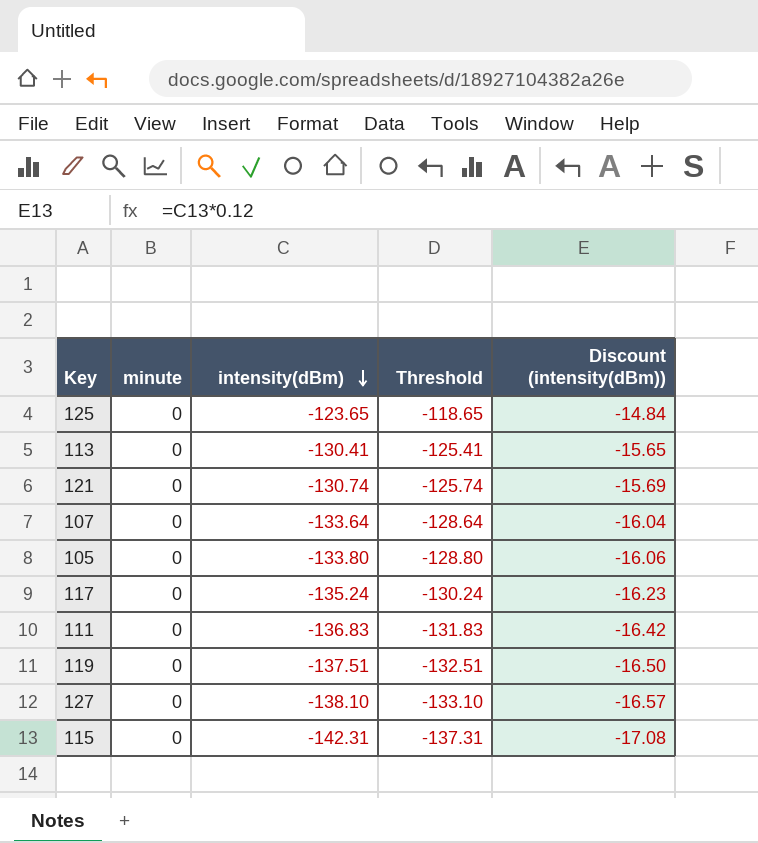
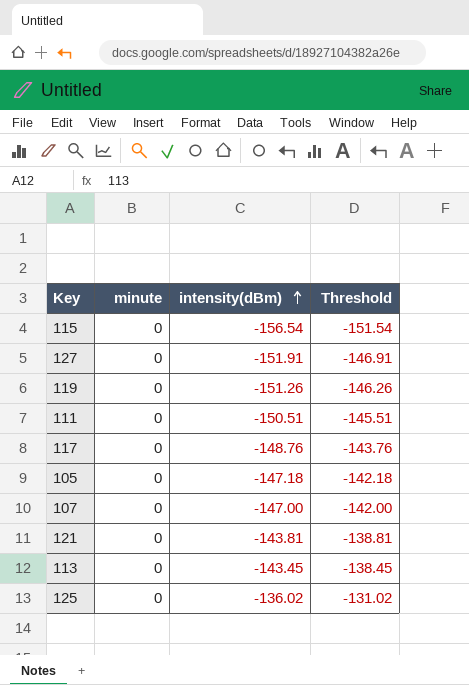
row order: intensity(dBm) descending -> intensity(dBm) ascending
column Discount (intensity(dBm)) | formula: [intensity(dBm)] * 0.12 -> none
115 | intensity(dBm): -142.31 -> -156.54
115 | Threshold: -137.31 -> -151.54
127 | intensity(dBm): -138.10 -> -151.91
127 | Threshold: -133.10 -> -146.91
119 | intensity(dBm): -137.51 -> -151.26
119 | Threshold: -132.51 -> -146.26
111 | intensity(dBm): -136.83 -> -150.51
111 | Threshold: -131.83 -> -145.51
117 | intensity(dBm): -135.24 -> -148.76
117 | Threshold: -130.24 -> -143.76
105 | intensity(dBm): -133.80 -> -147.18
105 | Threshold: -128.80 -> -142.18
107 | intensity(dBm): -133.64 -> -147.00
107 | Threshold: -128.64 -> -142.00
121 | intensity(dBm): -130.74 -> -143.81
121 | Threshold: -125.74 -> -138.81
113 | intensity(dBm): -130.41 -> -143.45
113 | Threshold: -125.41 -> -138.45
125 | intensity(dBm): -123.65 -> -136.02
125 | Threshold: -118.65 -> -131.02

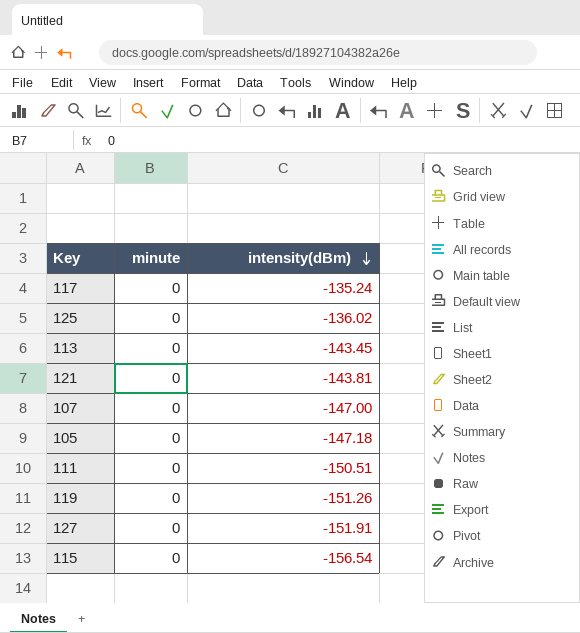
row order: intensity(dBm) ascending -> intensity(dBm) descending
column Threshold | formula: [intensity(dBm)] + 5 -> none
117 | intensity(dBm): -148.76 -> -135.24

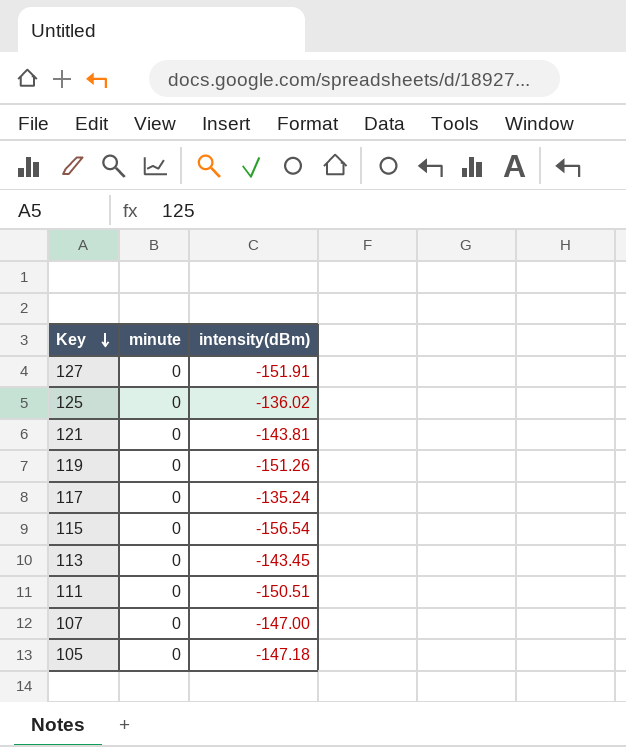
row order: intensity(dBm) descending -> Key descending

